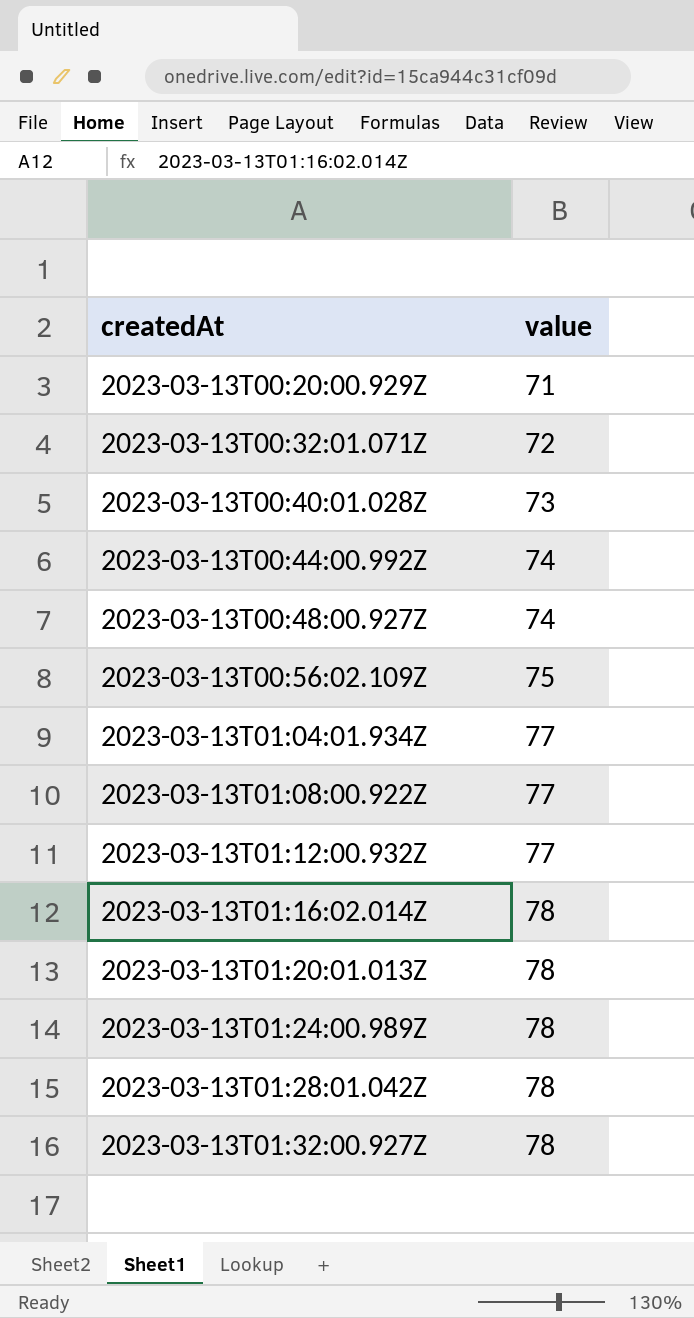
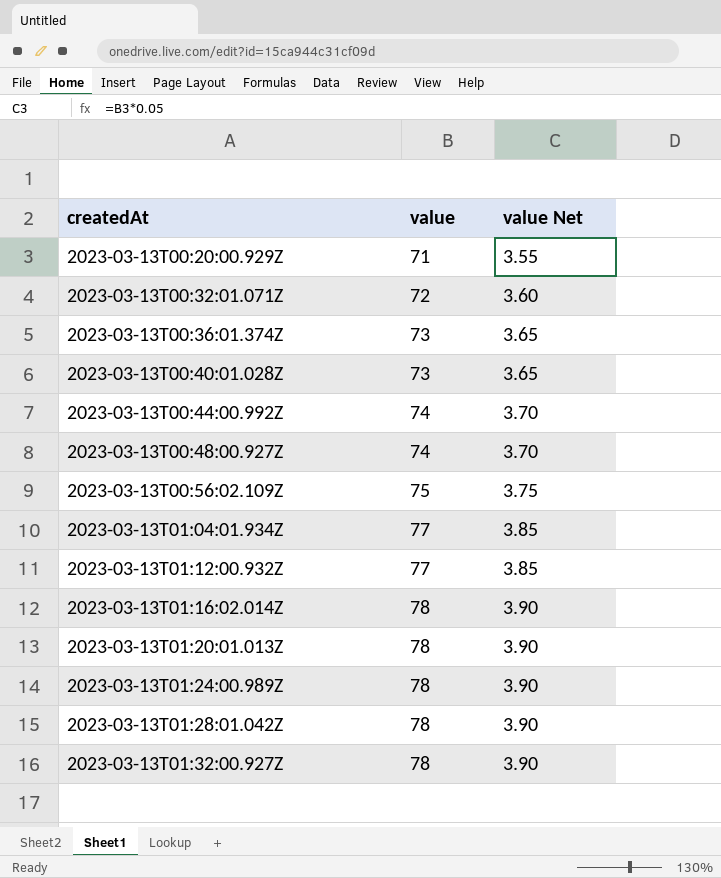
column value Net | formula: none -> [value] * 0.05
row 2023-03-13T01:08:00.922Z: 77 -> none
row 2023-03-13T00:36:01.374Z: none -> 73 | 3.65

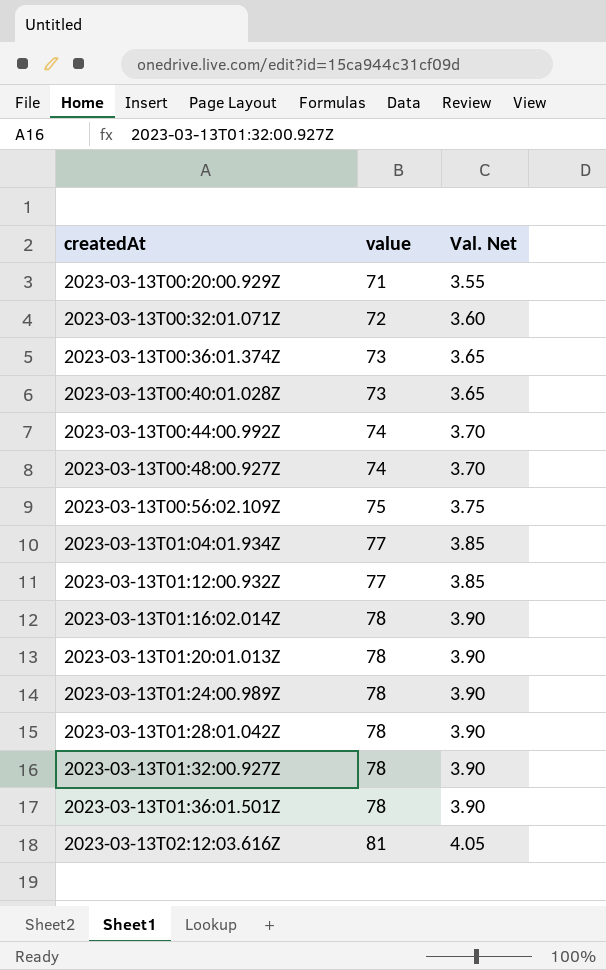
column name: value Net -> Val. Net
row 2023-03-13T01:36:01.501Z: none -> 78 | 3.90
row 2023-03-13T02:12:03.616Z: none -> 81 | 4.05

